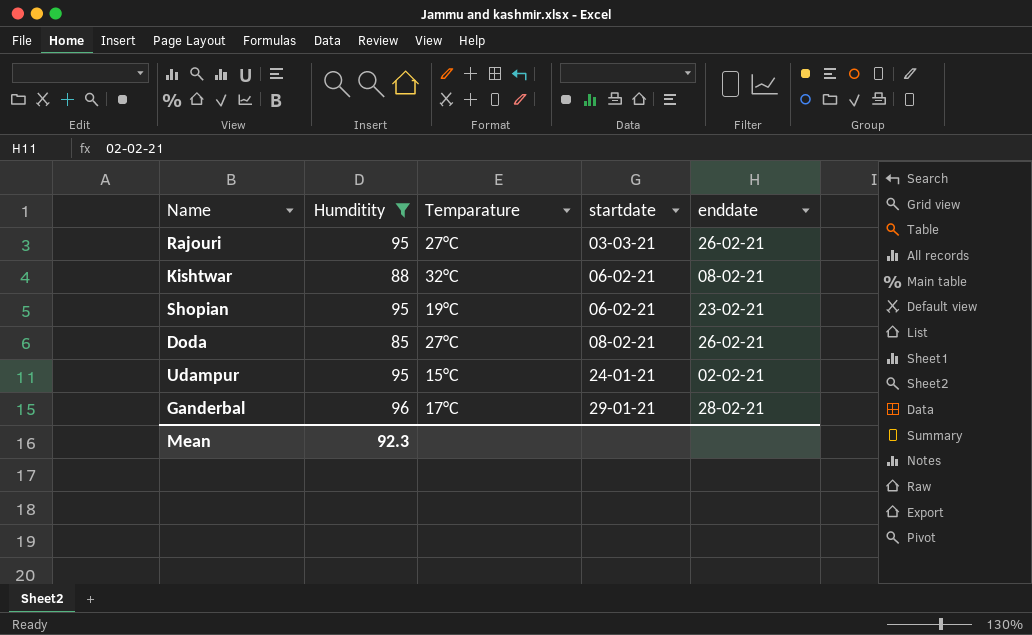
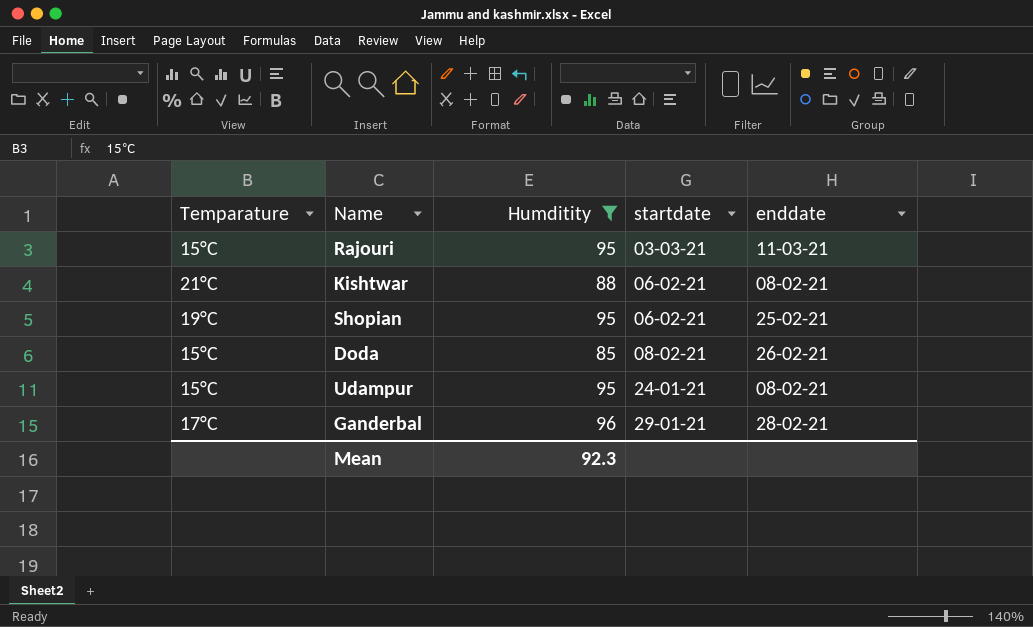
column Temparature | position: 3 -> 1
Rajouri | Temparature: 27°C -> 15°C
Rajouri | enddate: 26-02-21 -> 11-03-21
Kishtwar | Temparature: 32°C -> 21°C
Shopian | enddate: 23-02-21 -> 25-02-21
Doda | Temparature: 27°C -> 15°C
Udampur | enddate: 02-02-21 -> 08-02-21

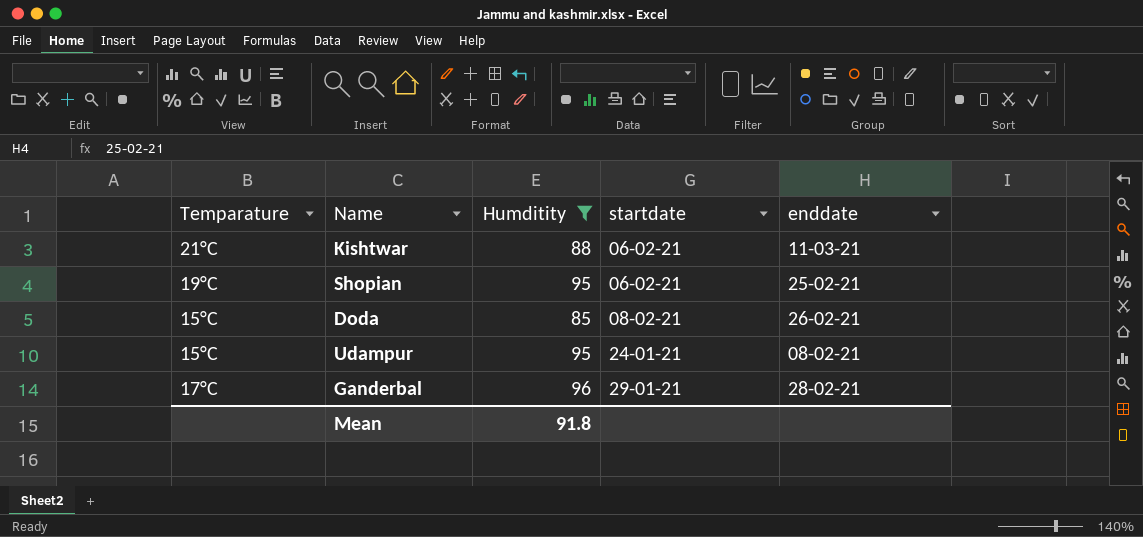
row Rajouri: 15°C | 95 | 03-03-21 | 11-03-21 -> none
Kishtwar | enddate: 08-02-21 -> 11-03-21
Mean | Humditity: 92.3 -> 91.8

